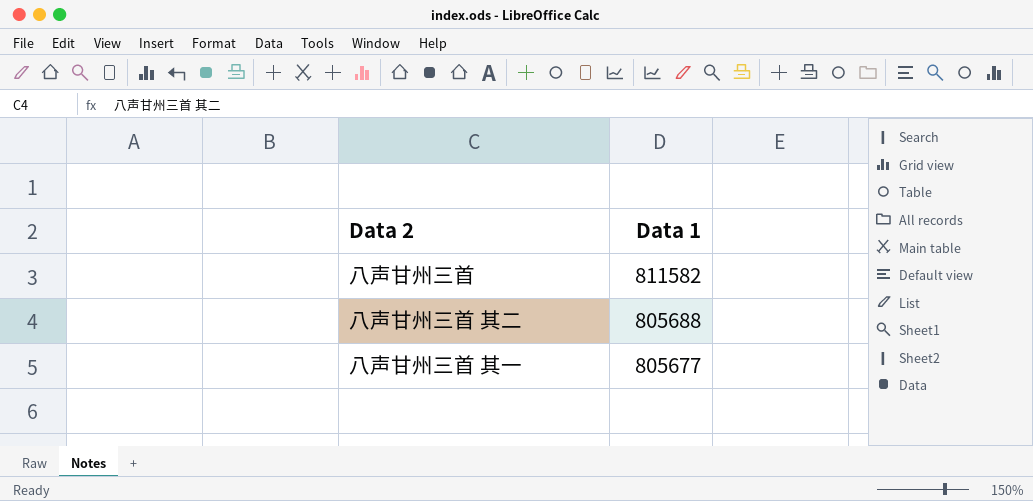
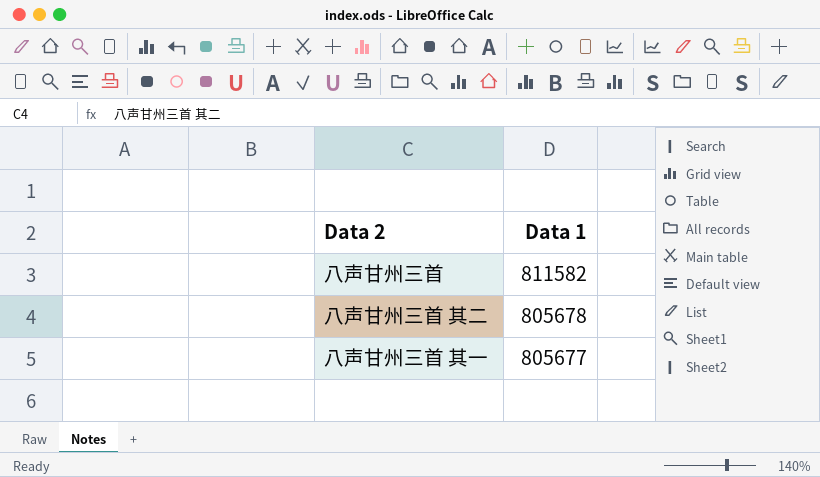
八声甘州三首 其二 | Data 1: 805688 -> 805678

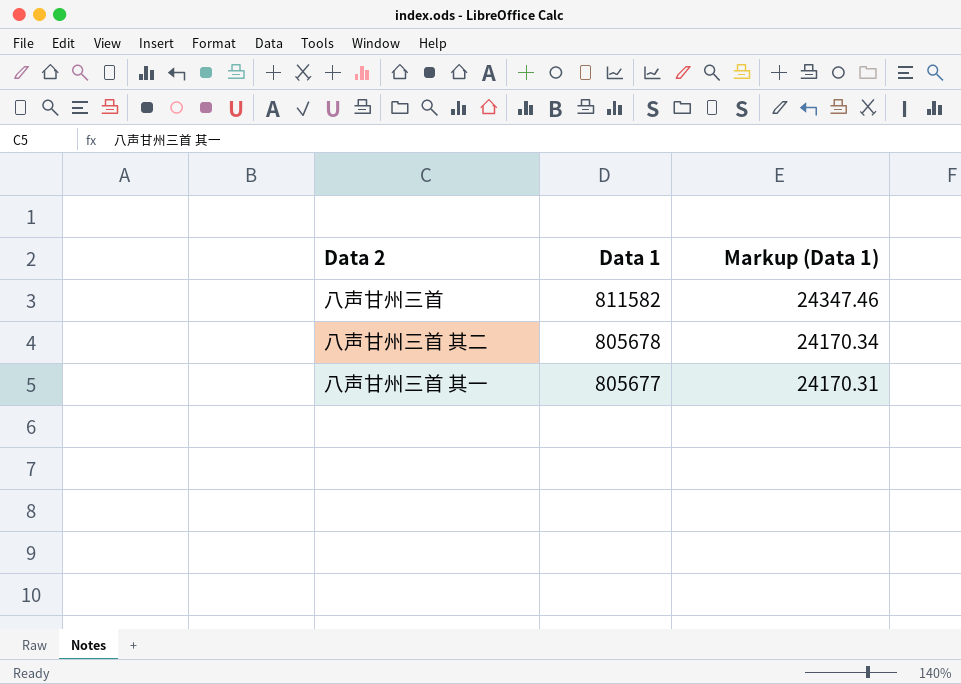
column Markup (Data 1) | formula: none -> [Data 1] * 0.03

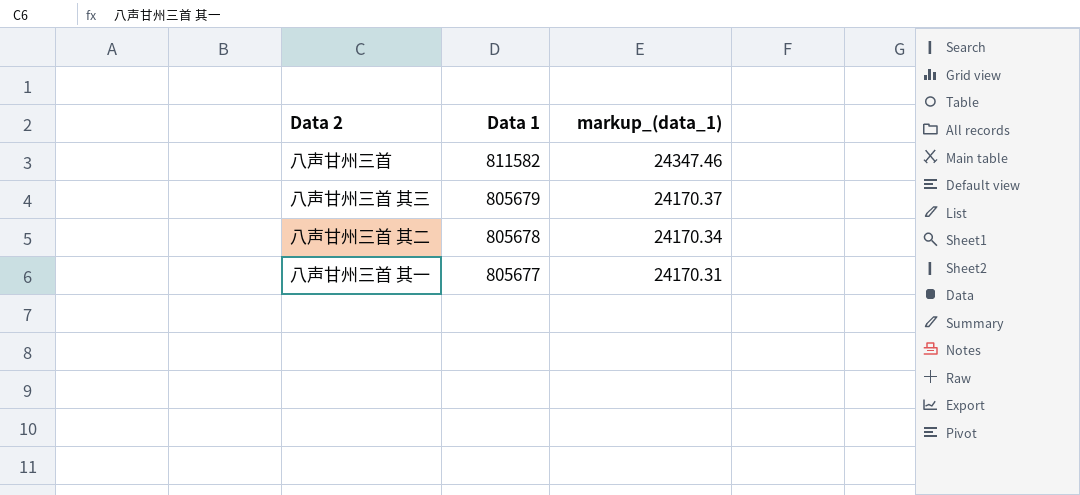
column name: Markup (Data 1) -> markup_(data_1)
row 八声甘州三首 其三: none -> 805679 | 24170.37

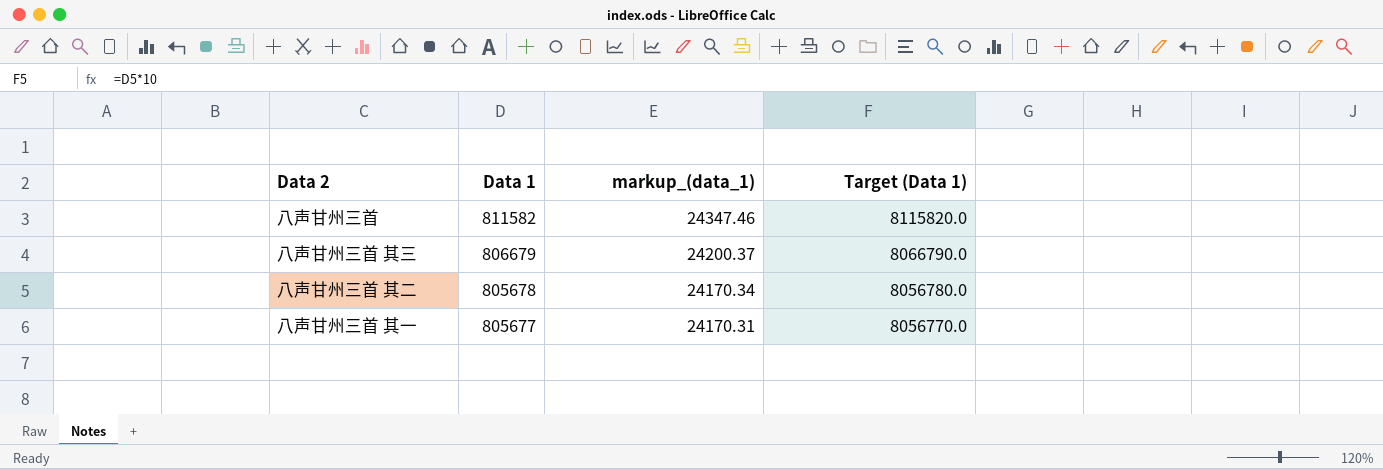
column Target (Data 1) | formula: none -> [Data 1] * 10
八声甘州三首 其三 | Data 1: 805679 -> 806679
八声甘州三首 其三 | markup_(data_1): 24170.37 -> 24200.37

